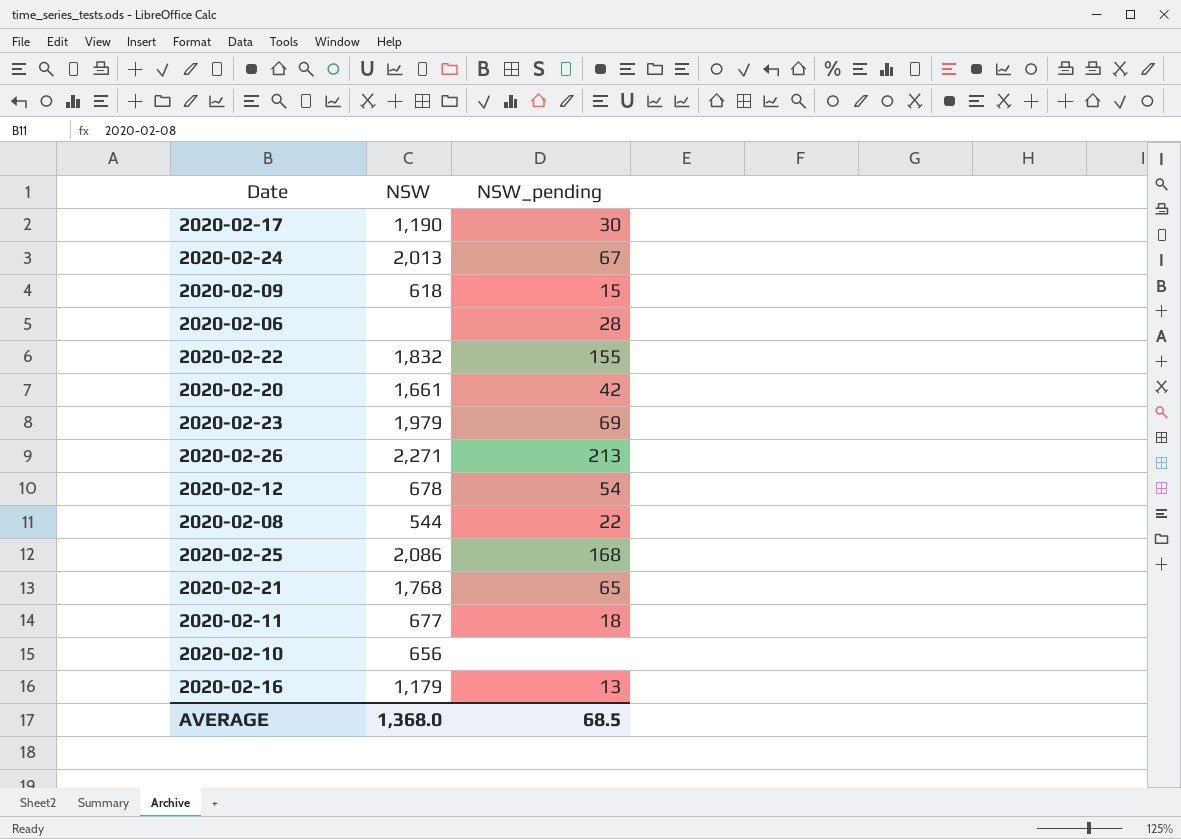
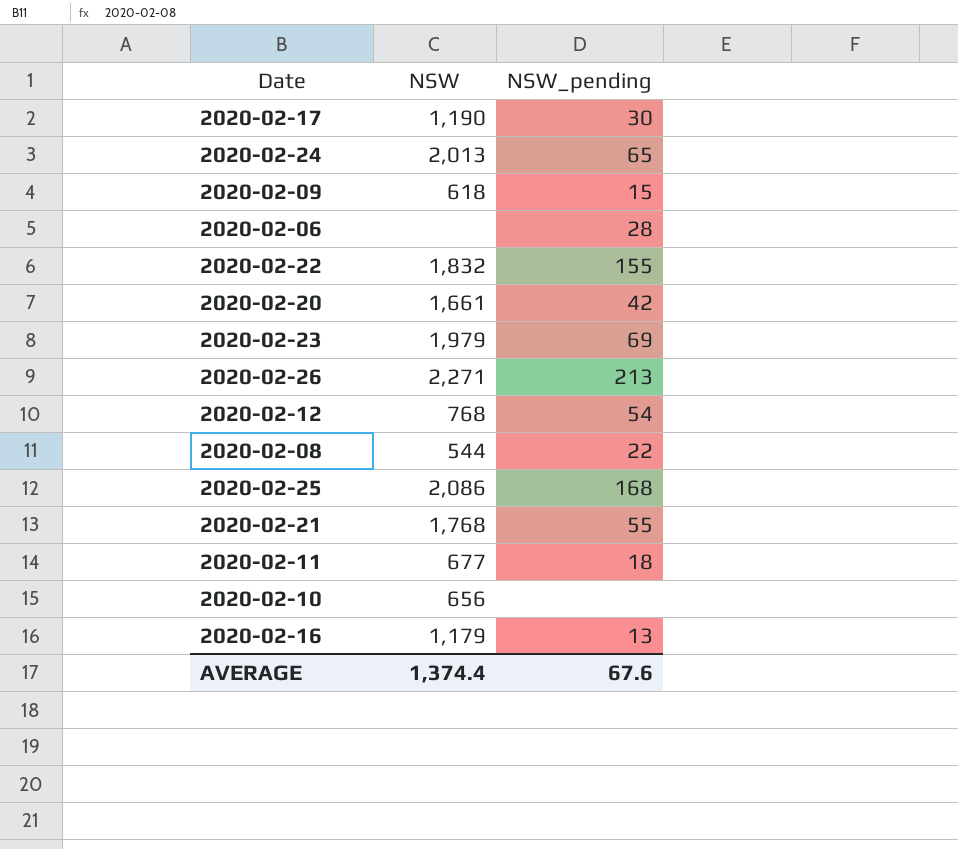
2020-02-24 | NSW_pending: 67 -> 65
2020-02-12 | NSW: 678 -> 768
2020-02-21 | NSW_pending: 65 -> 55
AVERAGE | NSW: 1,368.0 -> 1,374.4
AVERAGE | NSW_pending: 68.5 -> 67.6

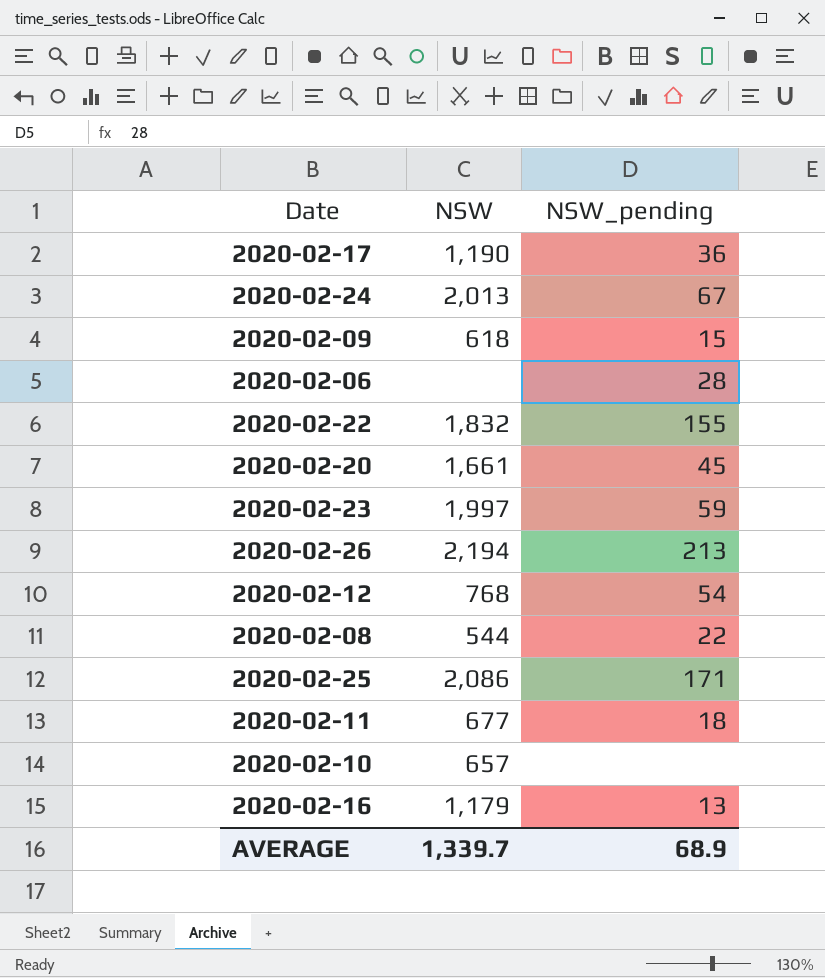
row 2020-02-21: 1,768 | 55 -> none
2020-02-17 | NSW_pending: 30 -> 36
2020-02-24 | NSW_pending: 65 -> 67
2020-02-20 | NSW_pending: 42 -> 45
2020-02-23 | NSW: 1,979 -> 1,997
2020-02-23 | NSW_pending: 69 -> 59
2020-02-26 | NSW: 2,271 -> 2,194
2020-02-25 | NSW_pending: 168 -> 171
2020-02-10 | NSW: 656 -> 657
AVERAGE | NSW: 1,374.4 -> 1,339.7
AVERAGE | NSW_pending: 67.6 -> 68.9

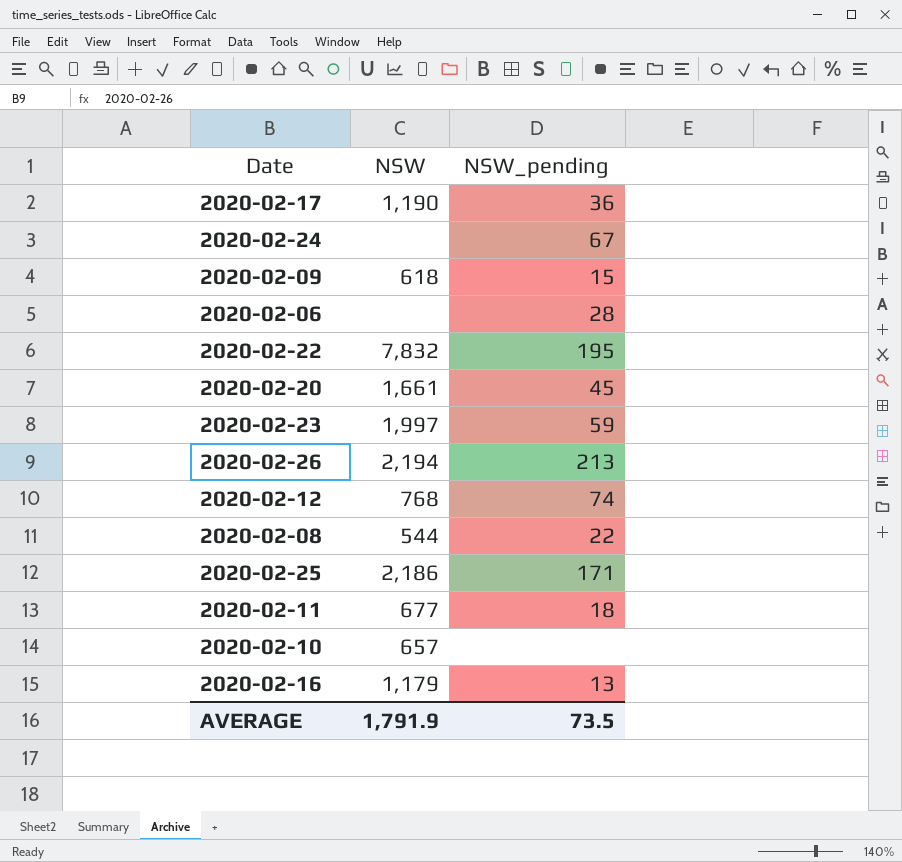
2020-02-24 | NSW: 2,013 -> none
2020-02-22 | NSW: 1,832 -> 7,832
2020-02-22 | NSW_pending: 155 -> 195
2020-02-12 | NSW_pending: 54 -> 74
2020-02-25 | NSW: 2,086 -> 2,186
AVERAGE | NSW: 1,339.7 -> 1,791.9
AVERAGE | NSW_pending: 68.9 -> 73.5

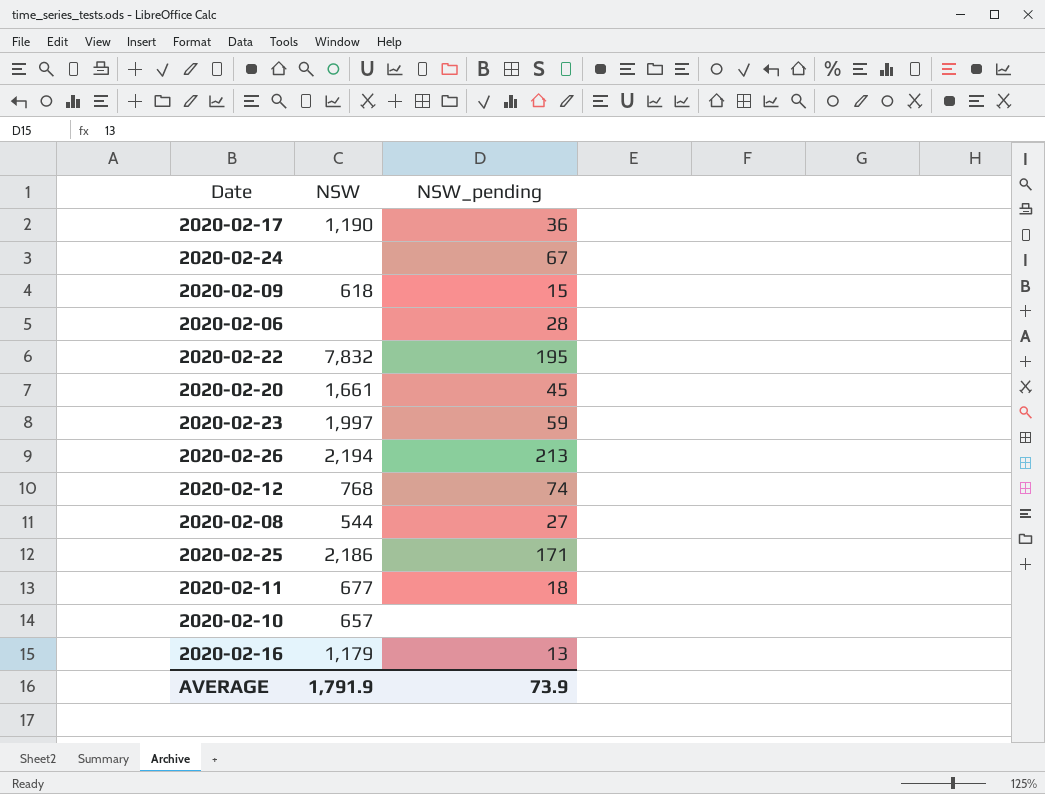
2020-02-08 | NSW_pending: 22 -> 27
AVERAGE | NSW_pending: 73.5 -> 73.9

